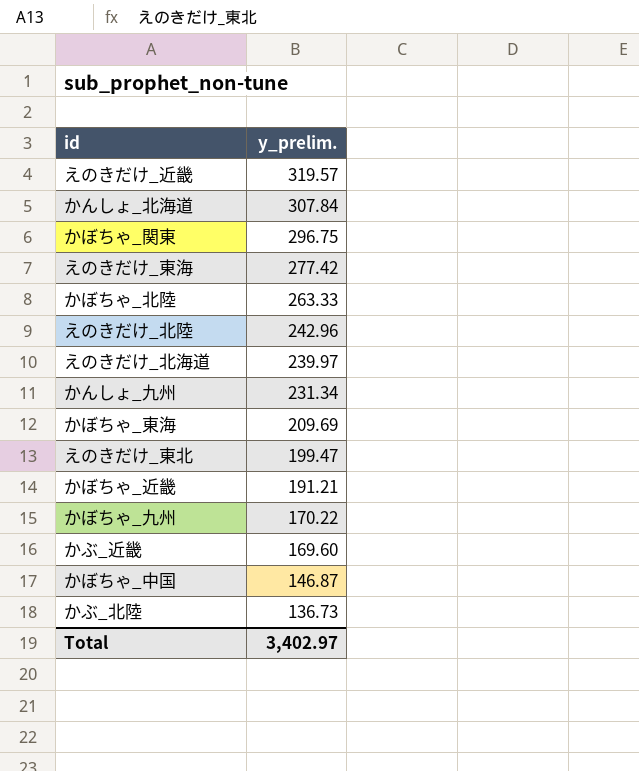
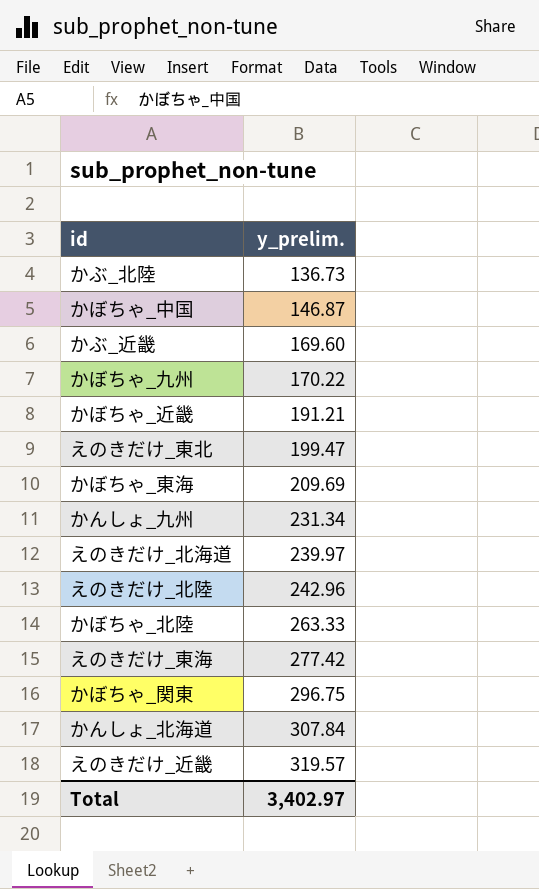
row order: y_prelim. descending -> y_prelim. ascending

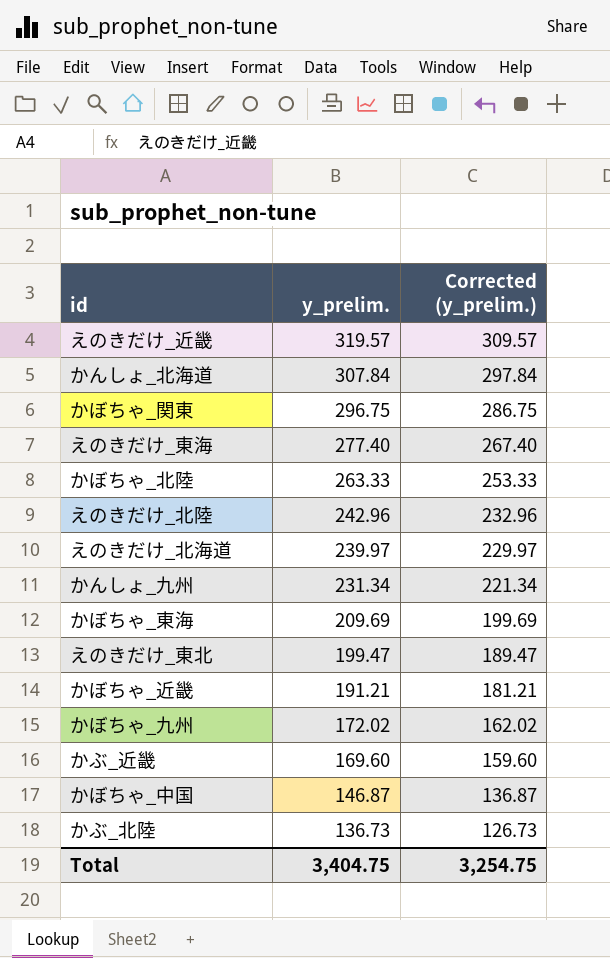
row order: y_prelim. ascending -> y_prelim. descending
column Corrected (y_prelim.) | formula: none -> [y_prelim.] - 10
えのきだけ_東海 | y_prelim.: 277.42 -> 277.40
かぼちゃ_九州 | y_prelim.: 170.22 -> 172.02
Total | y_prelim.: 3,402.97 -> 3,404.75

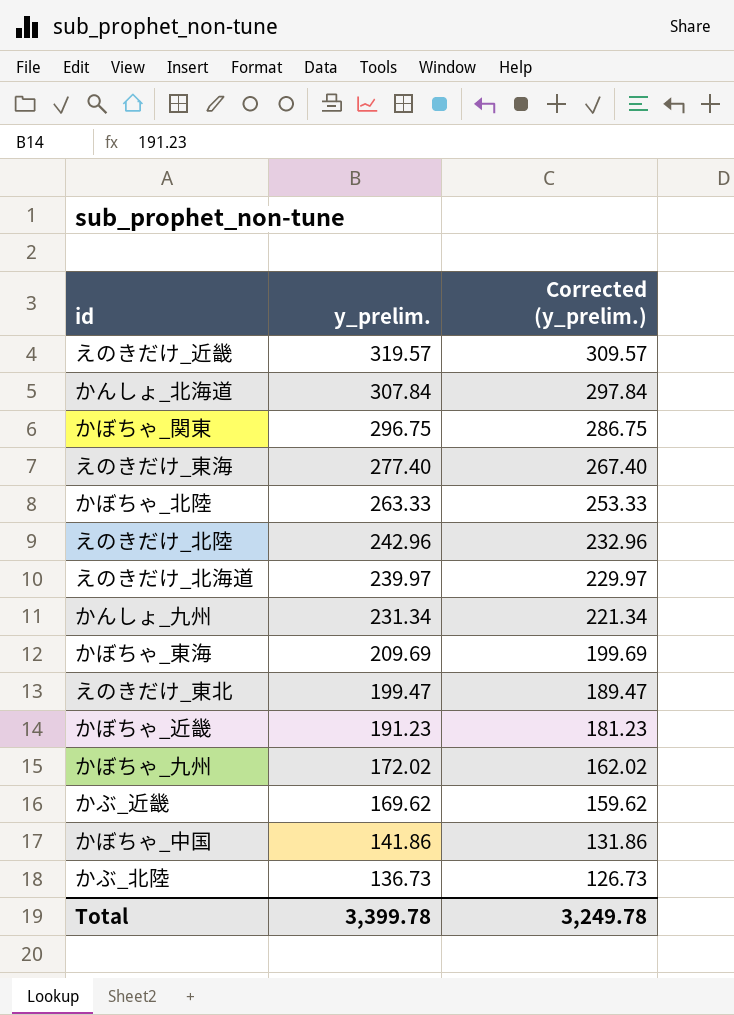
かぼちゃ_近畿 | y_prelim.: 191.21 -> 191.23
かぼちゃ_近畿 | Corrected (y_prelim.): 181.21 -> 181.23
かぶ_近畿 | y_prelim.: 169.60 -> 169.62
かぶ_近畿 | Corrected (y_prelim.): 159.60 -> 159.62
かぼちゃ_中国 | y_prelim.: 146.87 -> 141.86
かぼちゃ_中国 | Corrected (y_prelim.): 136.87 -> 131.86
Total | y_prelim.: 3,404.75 -> 3,399.78
Total | Corrected (y_prelim.): 3,254.75 -> 3,249.78

